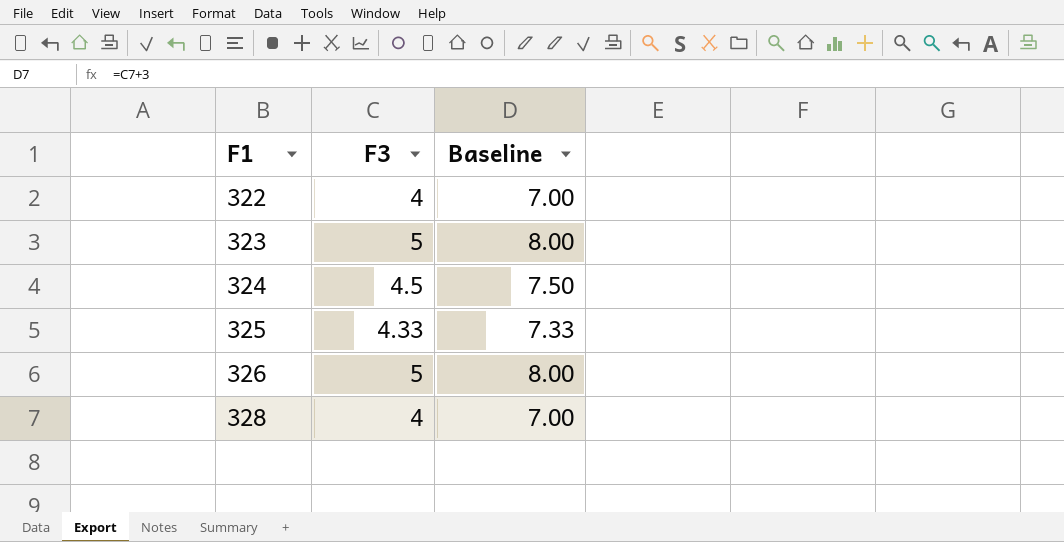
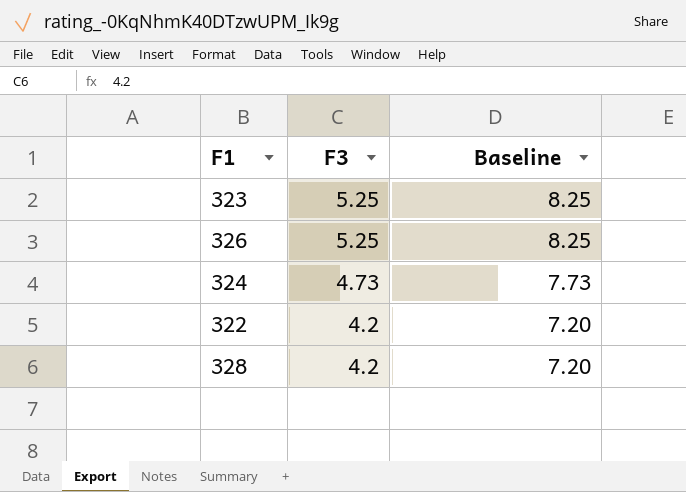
row order: F1 ascending -> F3 descending
row 325: 4.33 | 7.33 -> none
323 | F3: 5 -> 5.25
323 | Baseline: 8.00 -> 8.25
326 | F3: 5 -> 5.25
326 | Baseline: 8.00 -> 8.25
324 | F3: 4.5 -> 4.73
324 | Baseline: 7.50 -> 7.73
322 | F3: 4 -> 4.2
322 | Baseline: 7.00 -> 7.20
328 | F3: 4 -> 4.2
328 | Baseline: 7.00 -> 7.20

